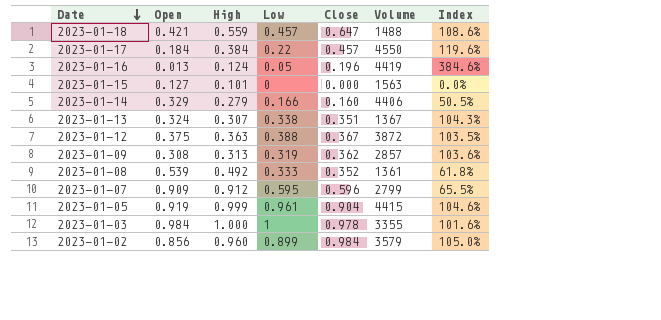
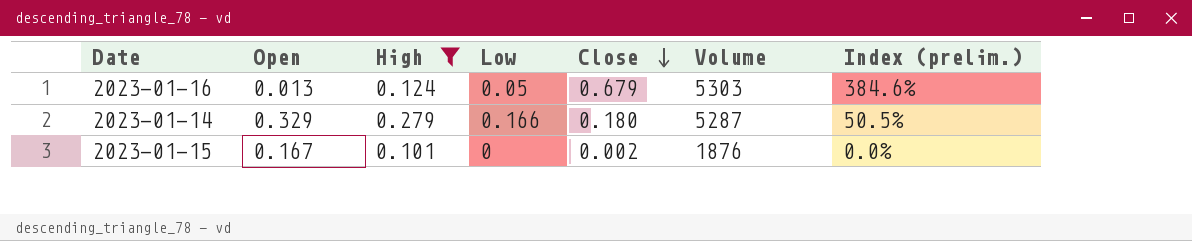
filter: none -> High <= 0.279
row order: Date descending -> Close descending
column name: Index -> Index (prelim.)
2023-01-16 | Close: 0.196 -> 0.679
2023-01-16 | Volume: 4419 -> 5303
2023-01-14 | Close: 0.160 -> 0.180
2023-01-14 | Volume: 4406 -> 5287
2023-01-15 | Open: 0.127 -> 0.167
2023-01-15 | Close: 0.000 -> 0.002
2023-01-15 | Volume: 1563 -> 1876

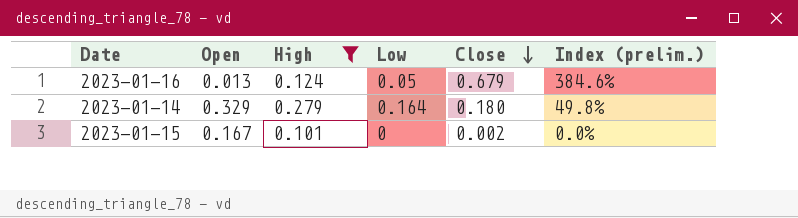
column Volume | position: 6 -> none
2023-01-14 | Low: 0.166 -> 0.164
2023-01-14 | Index (prelim.): 50.5% -> 49.8%

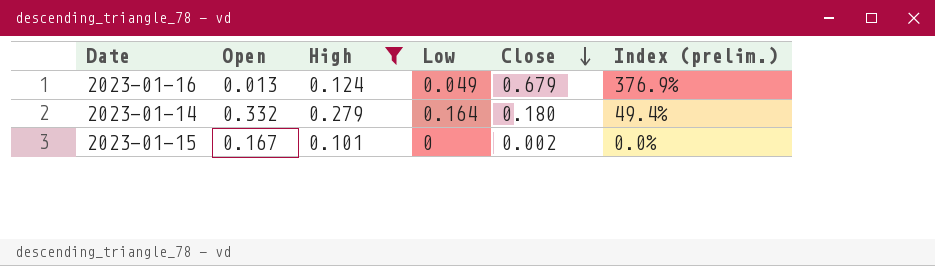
2023-01-16 | Low: 0.05 -> 0.049
2023-01-16 | Index (prelim.): 384.6% -> 376.9%
2023-01-14 | Open: 0.329 -> 0.332
2023-01-14 | Index (prelim.): 49.8% -> 49.4%

